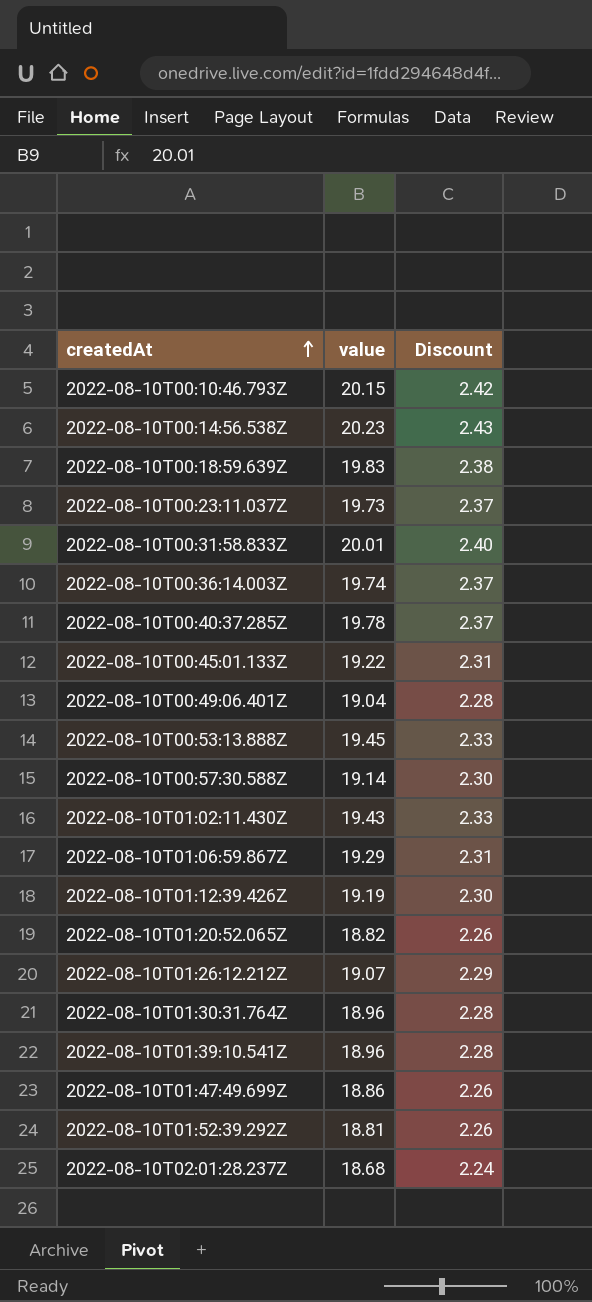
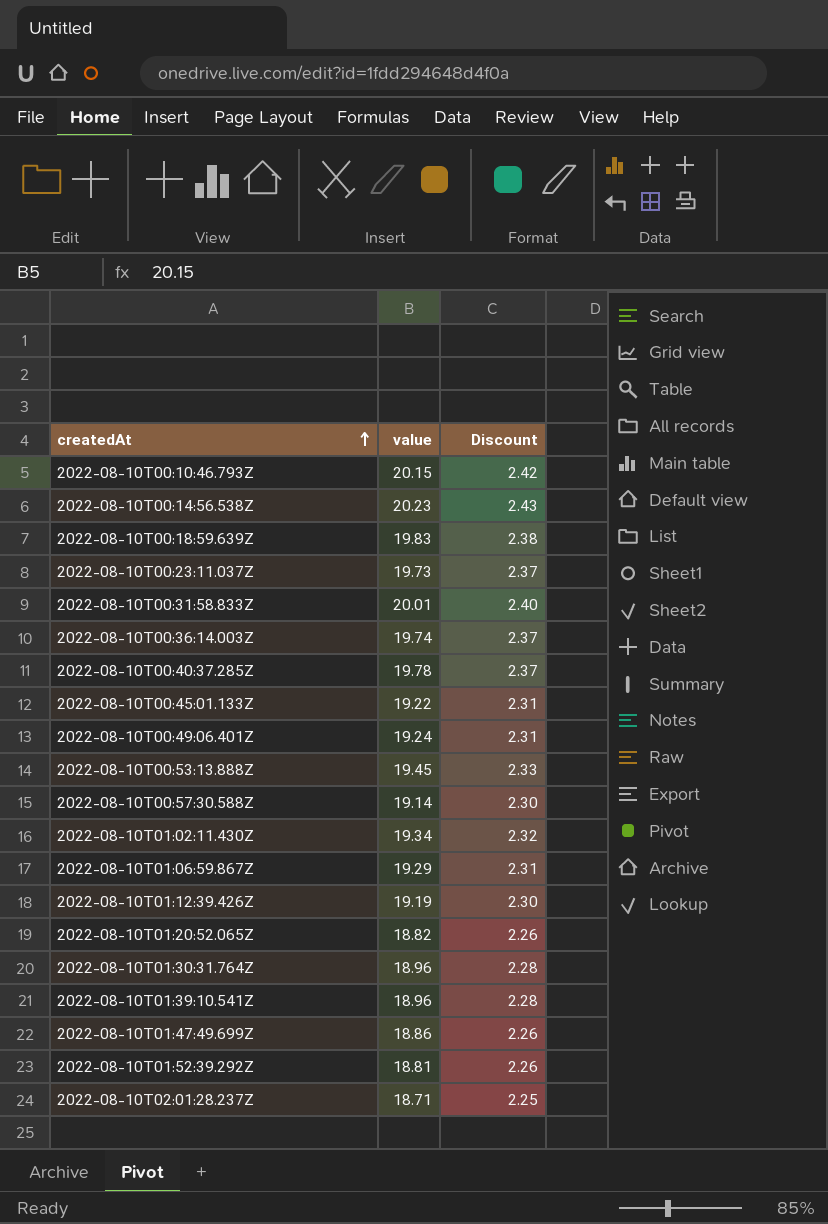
row 2022-08-10T01:26:12.212Z: 19.07 | 2.29 -> none
2022-08-10T00:49:06.401Z | value: 19.04 -> 19.24
2022-08-10T00:49:06.401Z | Discount: 2.28 -> 2.31
2022-08-10T01:02:11.430Z | value: 19.43 -> 19.34
2022-08-10T01:02:11.430Z | Discount: 2.33 -> 2.32
2022-08-10T02:01:28.237Z | value: 18.68 -> 18.71
2022-08-10T02:01:28.237Z | Discount: 2.24 -> 2.25

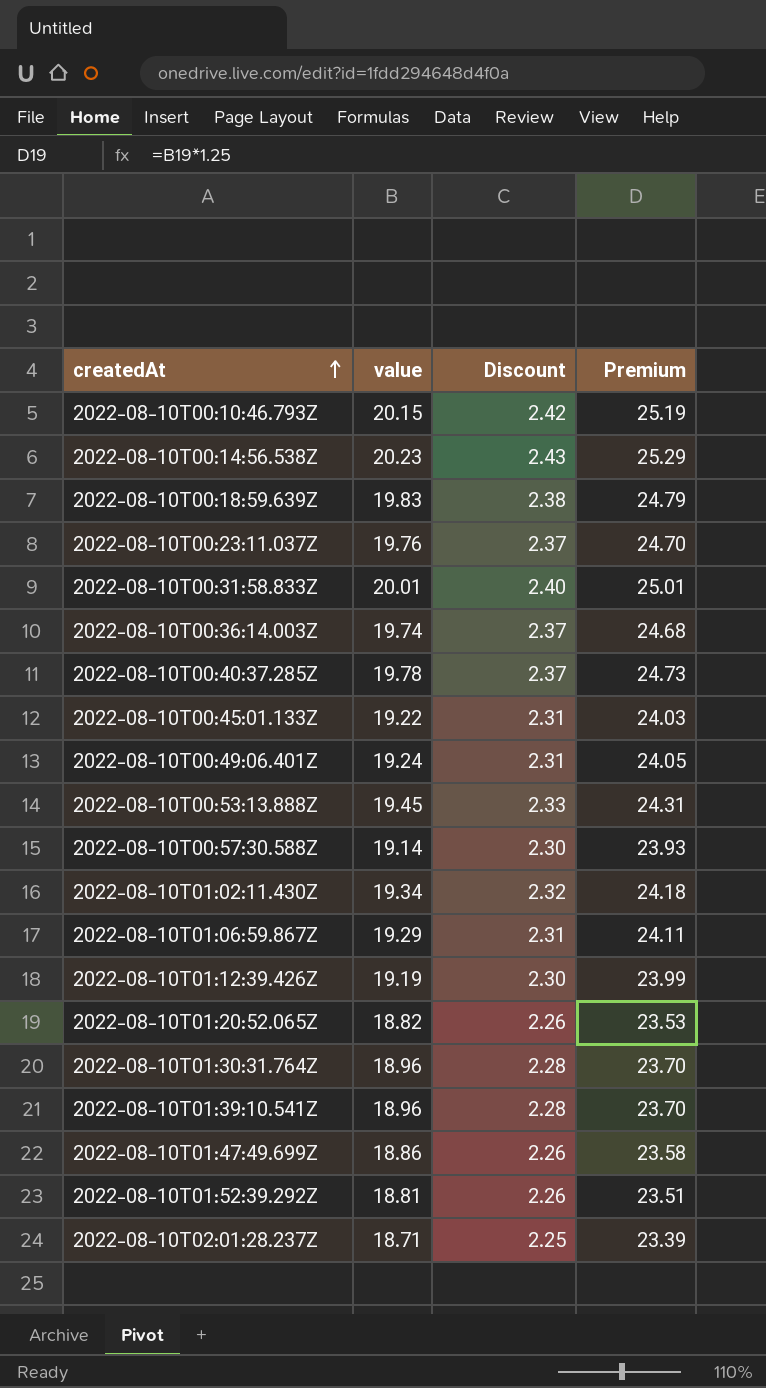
column Premium | formula: none -> [value] * 1.25
2022-08-10T00:23:11.037Z | value: 19.73 -> 19.76

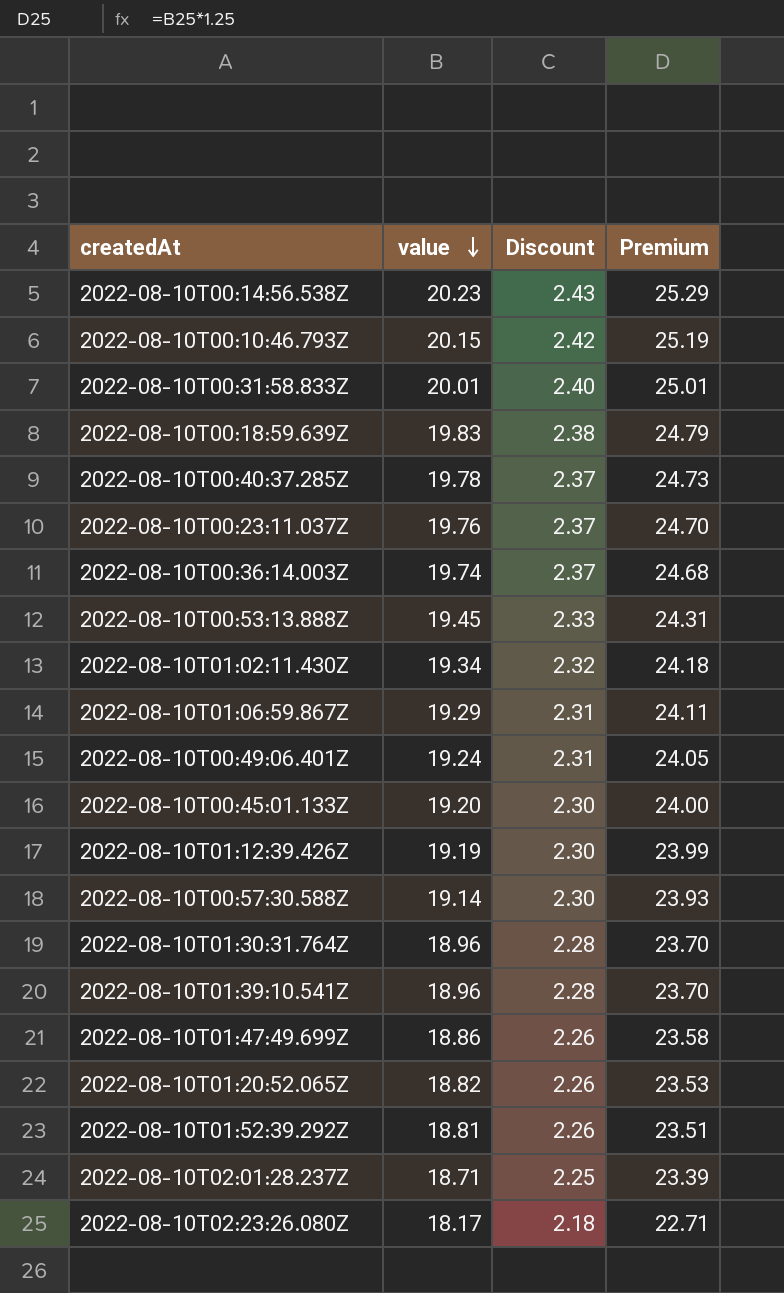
row order: createdAt ascending -> value descending
2022-08-10T00:45:01.133Z | value: 19.22 -> 19.20
2022-08-10T00:45:01.133Z | Discount: 2.31 -> 2.30
2022-08-10T00:45:01.133Z | Premium: 24.03 -> 24.00
row 2022-08-10T02:23:26.080Z: none -> 18.17 | 2.18 | 22.71

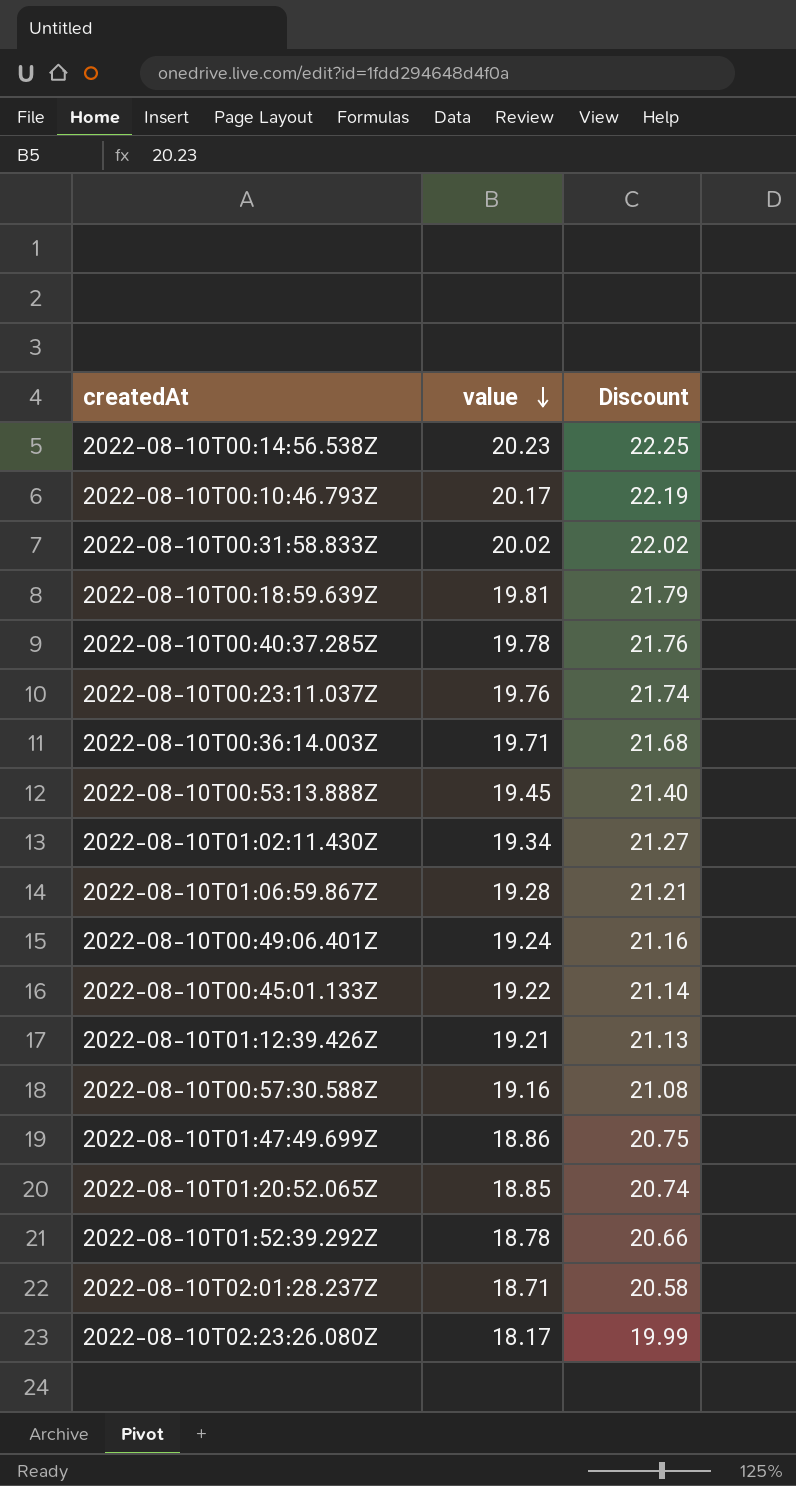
column Premium | formula: [value] * 1.25 -> none
column Discount | formula: [value] * 0.12 -> [value] * 1.1
row 2022-08-10T01:30:31.764Z: 18.96 | 2.28 | 23.70 -> none
row 2022-08-10T01:39:10.541Z: 18.96 | 2.28 | 23.70 -> none
2022-08-10T00:10:46.793Z | value: 20.15 -> 20.17
2022-08-10T00:31:58.833Z | value: 20.01 -> 20.02
2022-08-10T00:18:59.639Z | value: 19.83 -> 19.81
2022-08-10T00:36:14.003Z | value: 19.74 -> 19.71
2022-08-10T01:06:59.867Z | value: 19.29 -> 19.28
2022-08-10T00:45:01.133Z | value: 19.20 -> 19.22
2022-08-10T01:12:39.426Z | value: 19.19 -> 19.21
2022-08-10T00:57:30.588Z | value: 19.14 -> 19.16
2022-08-10T01:20:52.065Z | value: 18.82 -> 18.85
2022-08-10T01:52:39.292Z | value: 18.81 -> 18.78

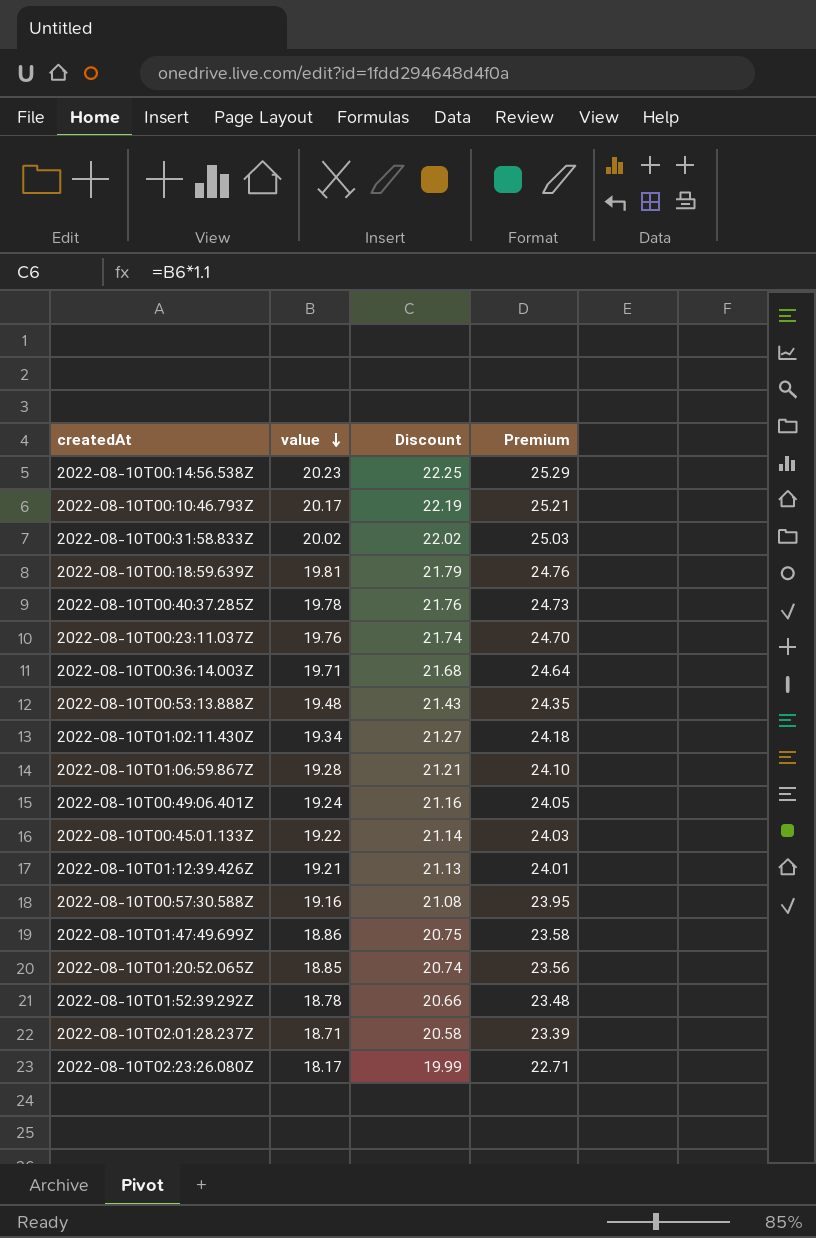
column Premium | formula: none -> [value] * 1.25
2022-08-10T00:53:13.888Z | value: 19.45 -> 19.48
2022-08-10T00:53:13.888Z | Discount: 21.40 -> 21.43

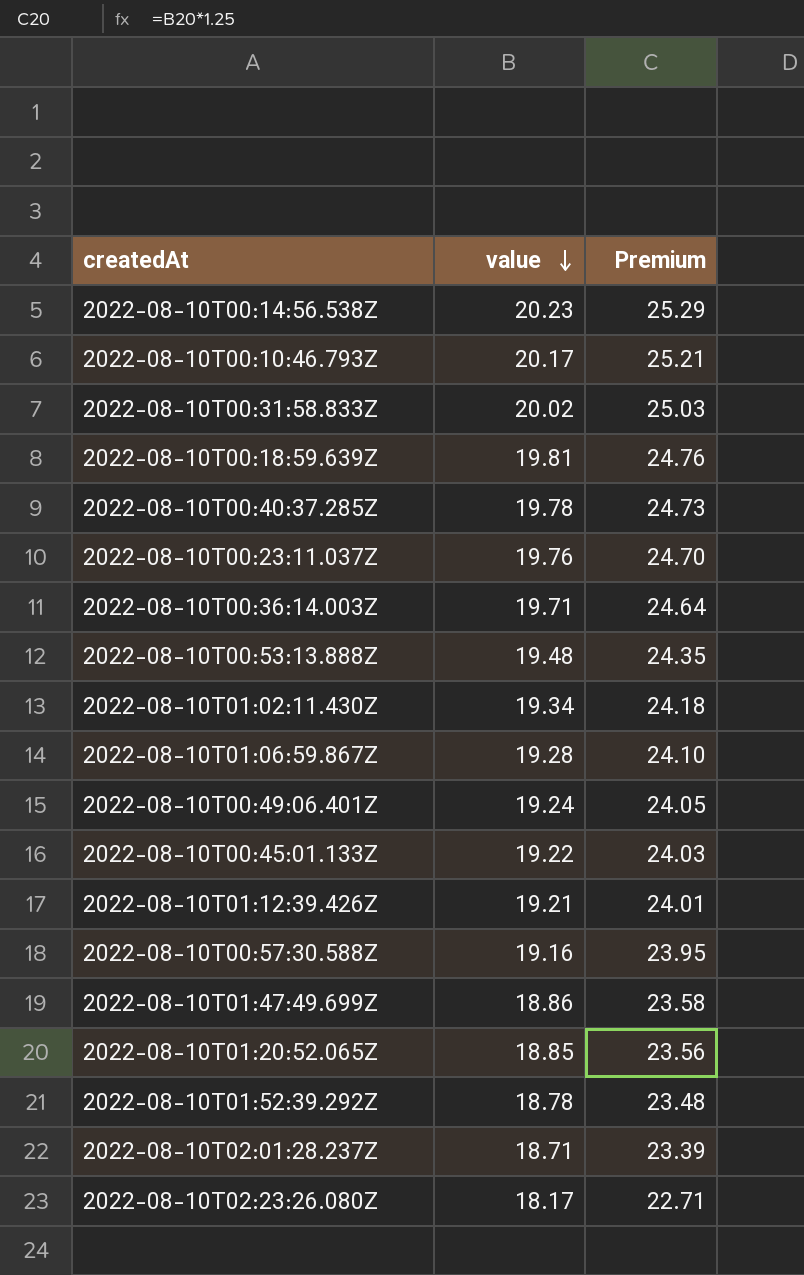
column Discount | formula: [value] * 1.1 -> none

